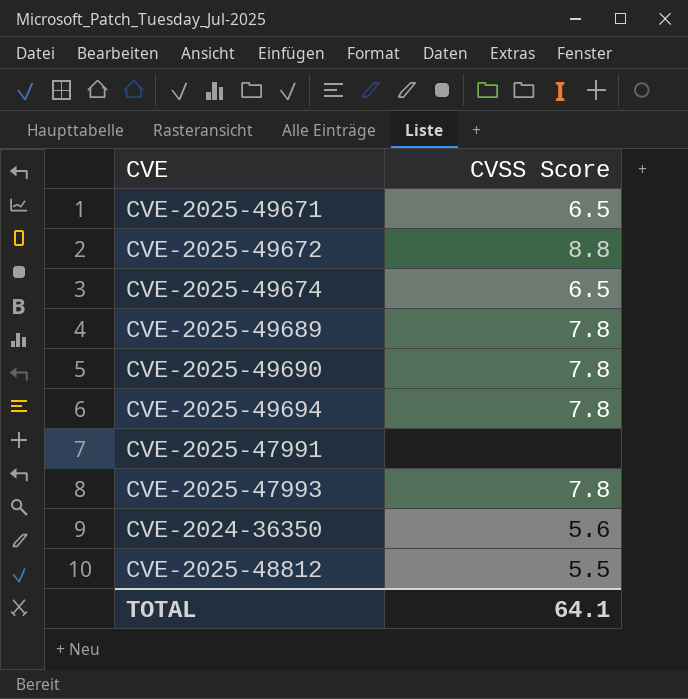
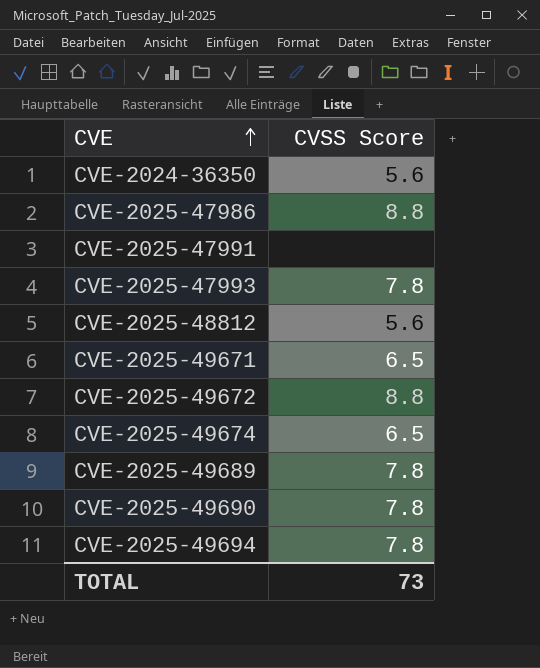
row order: none -> CVE ascending
row CVE-2025-47986: none -> 8.8
CVE-2025-48812 | CVSS Score: 5.5 -> 5.6
TOTAL | CVSS Score: 64.1 -> 73

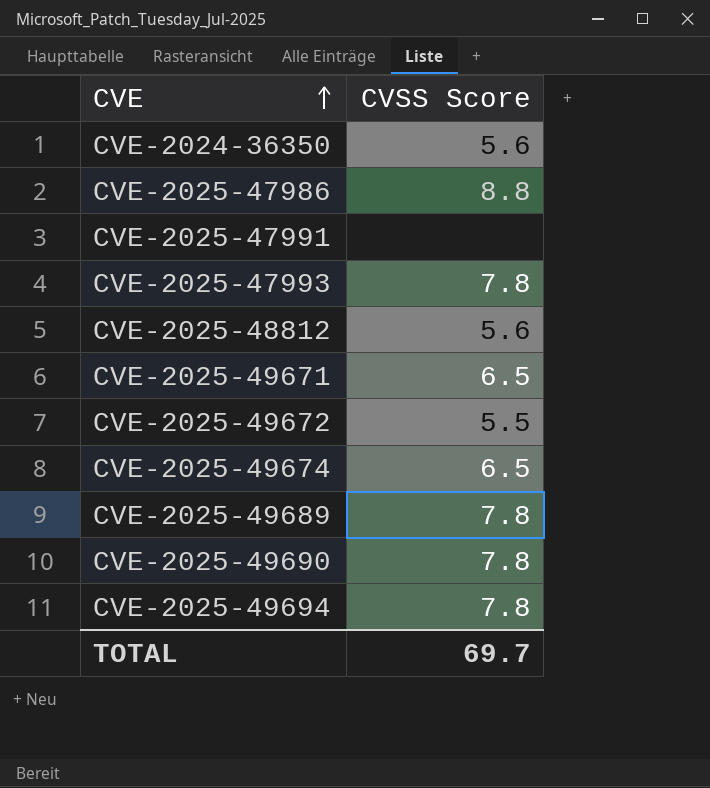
CVE-2025-49672 | CVSS Score: 8.8 -> 5.5
TOTAL | CVSS Score: 73 -> 69.7

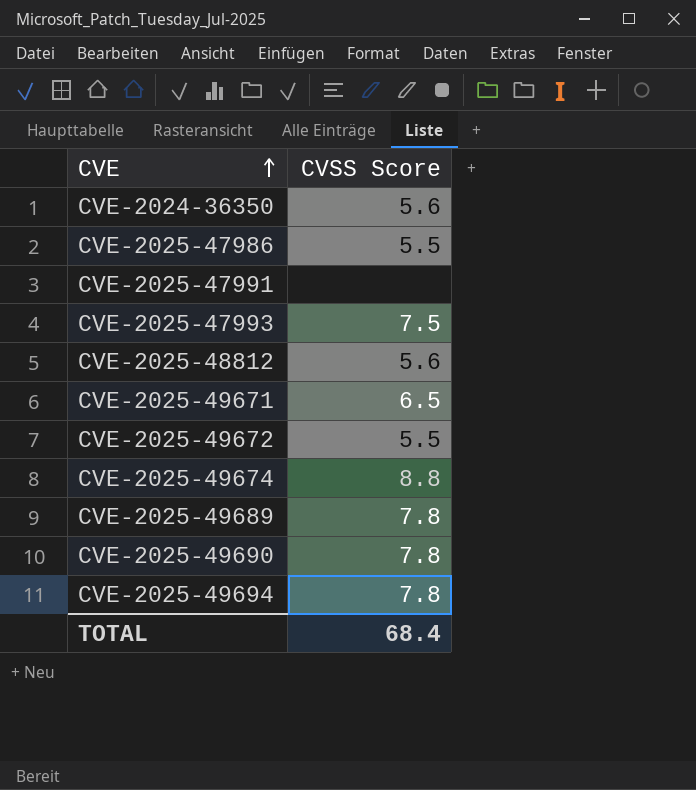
CVE-2025-47986 | CVSS Score: 8.8 -> 5.5
CVE-2025-47993 | CVSS Score: 7.8 -> 7.5
CVE-2025-49674 | CVSS Score: 6.5 -> 8.8
TOTAL | CVSS Score: 69.7 -> 68.4

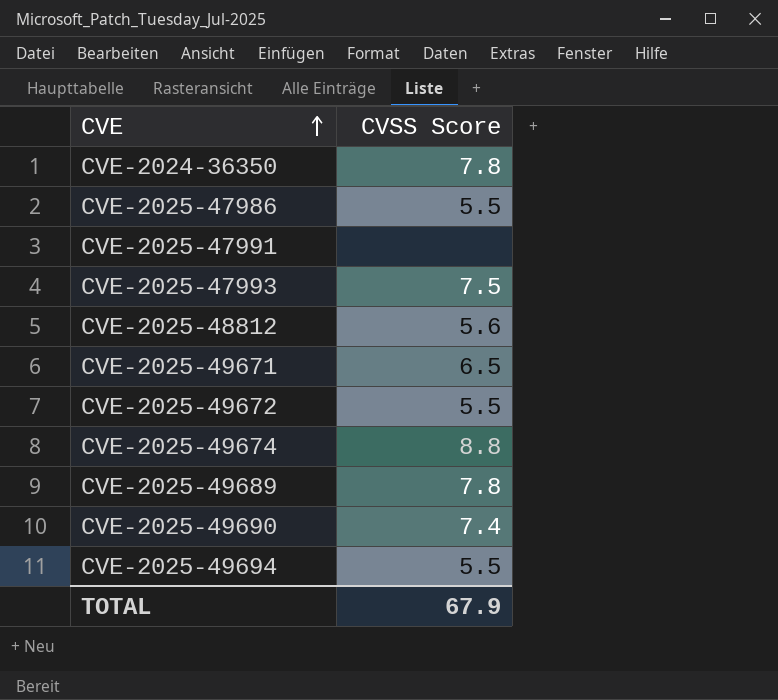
CVE-2024-36350 | CVSS Score: 5.6 -> 7.8
CVE-2025-49690 | CVSS Score: 7.8 -> 7.4
CVE-2025-49694 | CVSS Score: 7.8 -> 5.5
TOTAL | CVSS Score: 68.4 -> 67.9

